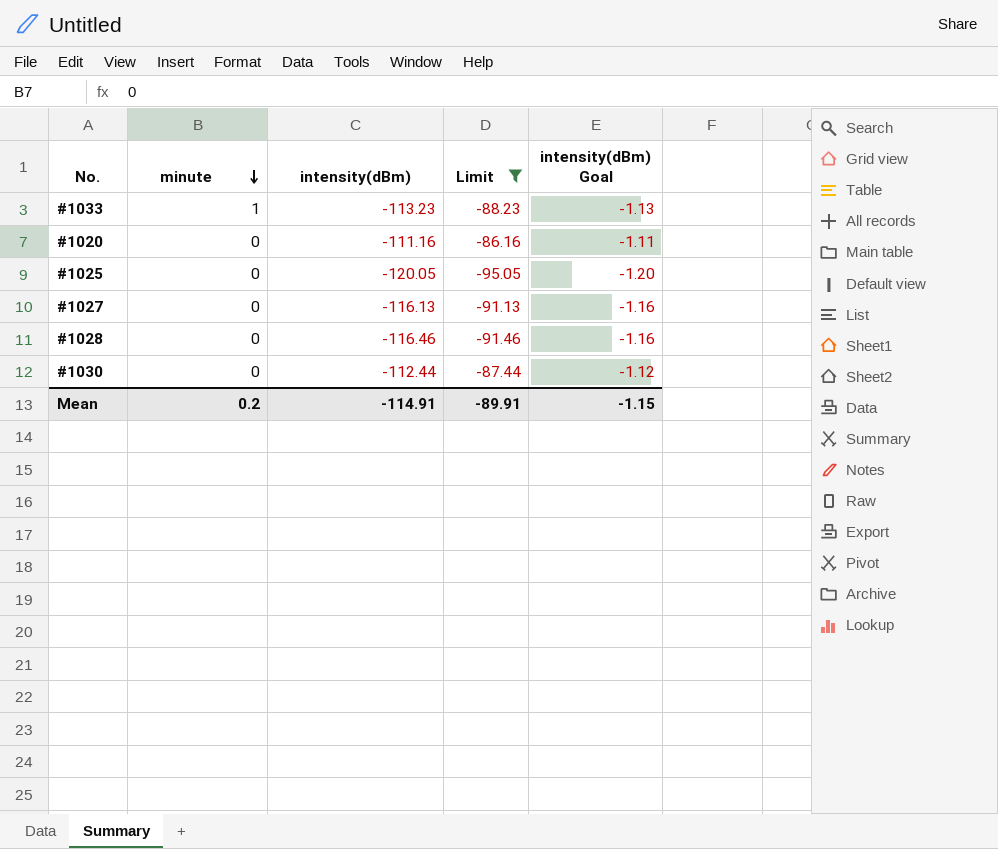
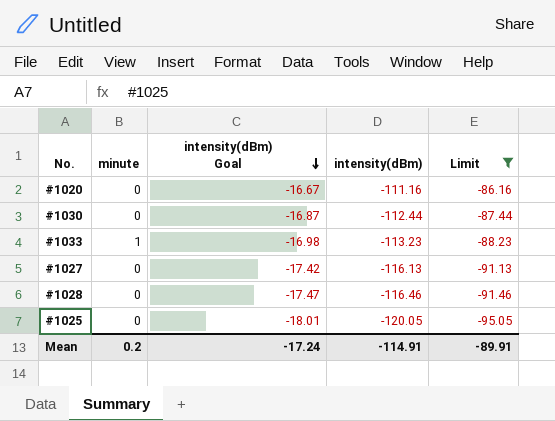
row order: minute descending -> intensity(dBm) Goal descending
column intensity(dBm) Goal | formula: [intensity(dBm)] * 0.01 -> [intensity(dBm)] * 0.15
column intensity(dBm) Goal | position: 5 -> 3
Mean | intensity(dBm) Goal: -1.15 -> -17.24

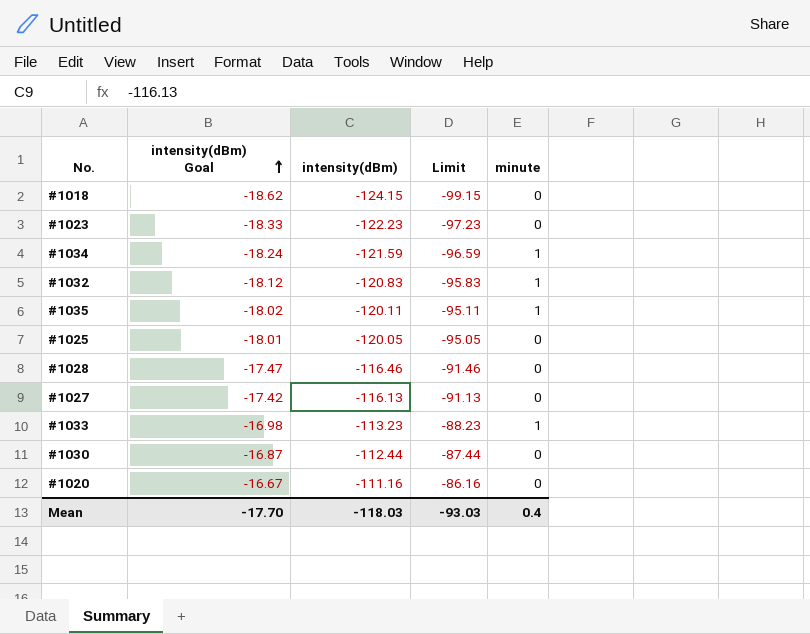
filter: Limit >= -95.05 -> none
row order: intensity(dBm) Goal descending -> intensity(dBm) Goal ascending
column minute | position: 2 -> 5
Mean | intensity(dBm) Goal: -17.24 -> -17.70
Mean | intensity(dBm): -114.91 -> -118.03
Mean | Limit: -89.91 -> -93.03
Mean | minute: 0.2 -> 0.4

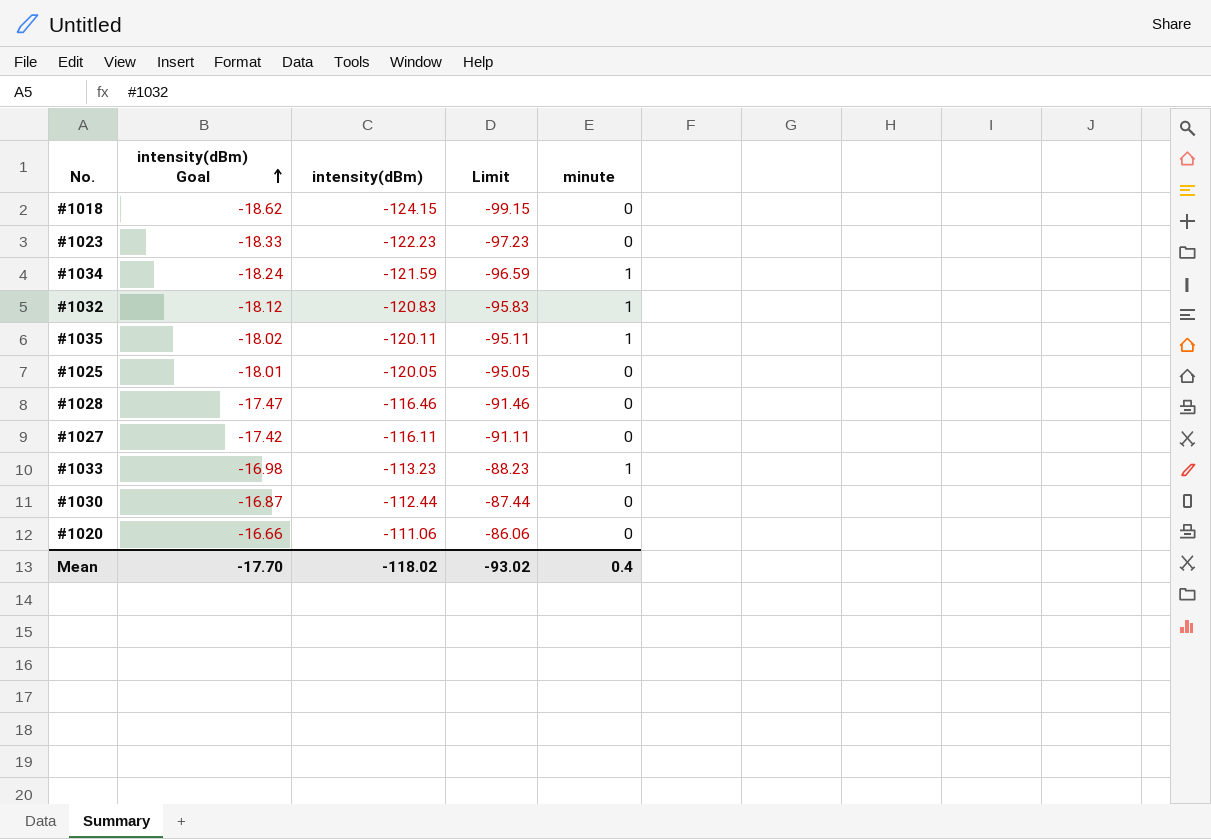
#1027 | intensity(dBm): -116.13 -> -116.11
#1027 | Limit: -91.13 -> -91.11
#1020 | intensity(dBm) Goal: -16.67 -> -16.66
#1020 | intensity(dBm): -111.16 -> -111.06
#1020 | Limit: -86.16 -> -86.06
Mean | intensity(dBm): -118.03 -> -118.02
Mean | Limit: -93.03 -> -93.02

